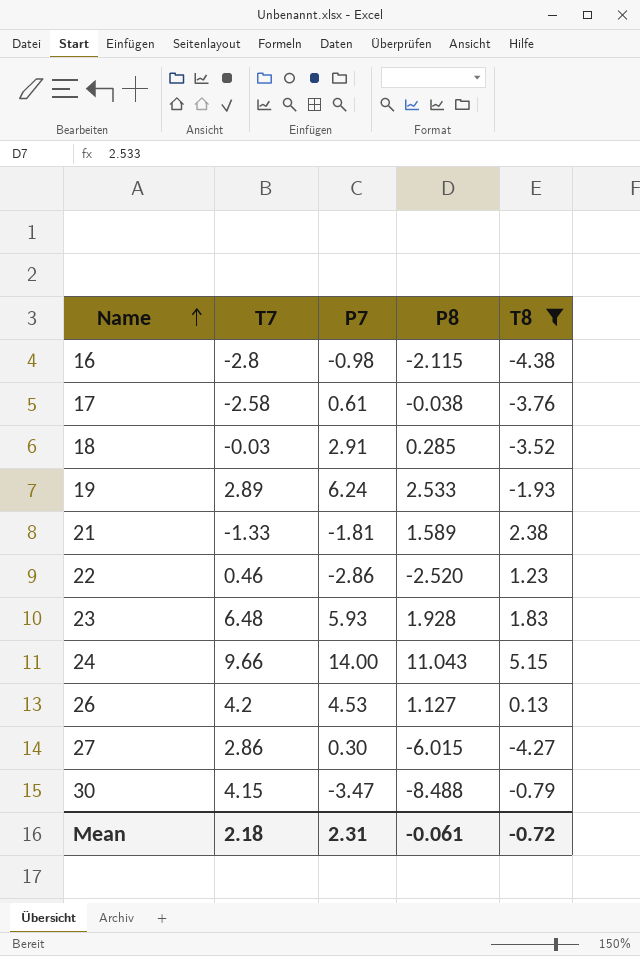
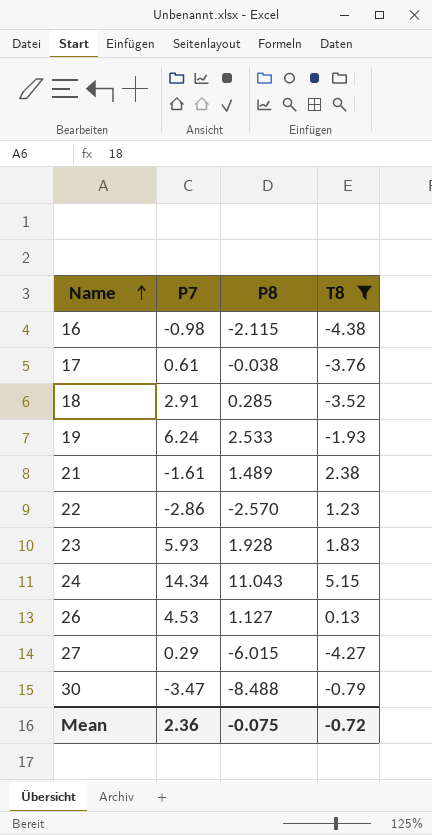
column T7 | position: 2 -> none
21 | P7: -1.81 -> -1.61
21 | P8: 1.589 -> 1.489
22 | P8: -2.520 -> -2.570
24 | P7: 14.00 -> 14.34
27 | P7: 0.30 -> 0.29
Mean | P7: 2.31 -> 2.36
Mean | P8: -0.061 -> -0.075

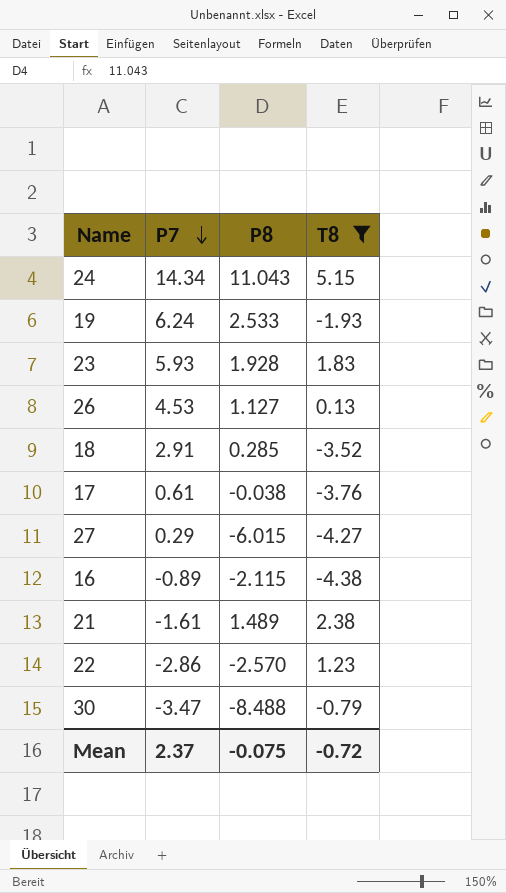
row order: Name ascending -> P7 descending
16 | P7: -0.98 -> -0.89
Mean | P7: 2.36 -> 2.37

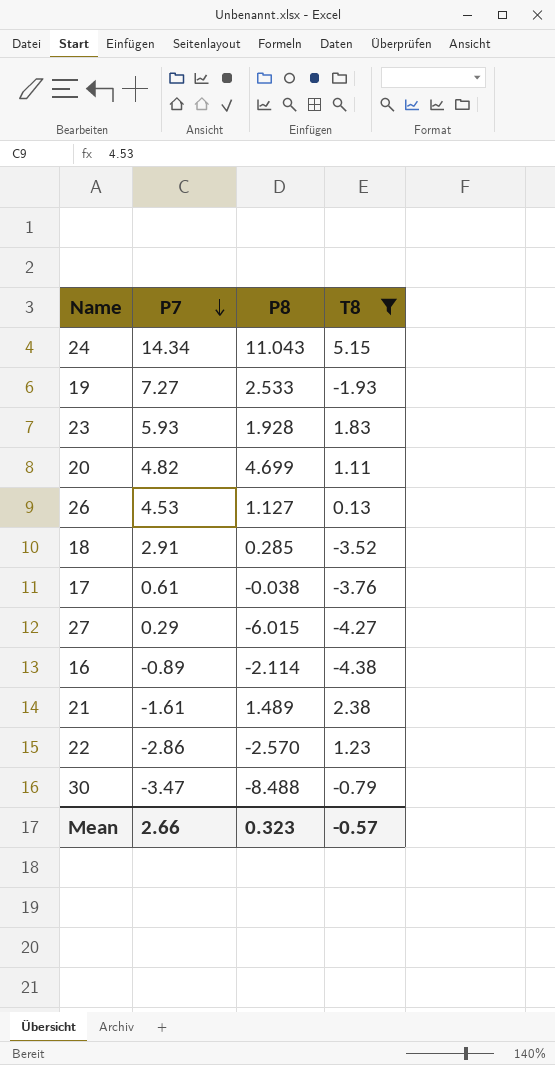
19 | P7: 6.24 -> 7.27
row 20: none -> 4.82 | 4.699 | 1.11
16 | P8: -2.115 -> -2.114
Mean | P7: 2.37 -> 2.66
Mean | P8: -0.075 -> 0.323
Mean | T8: -0.72 -> -0.57

